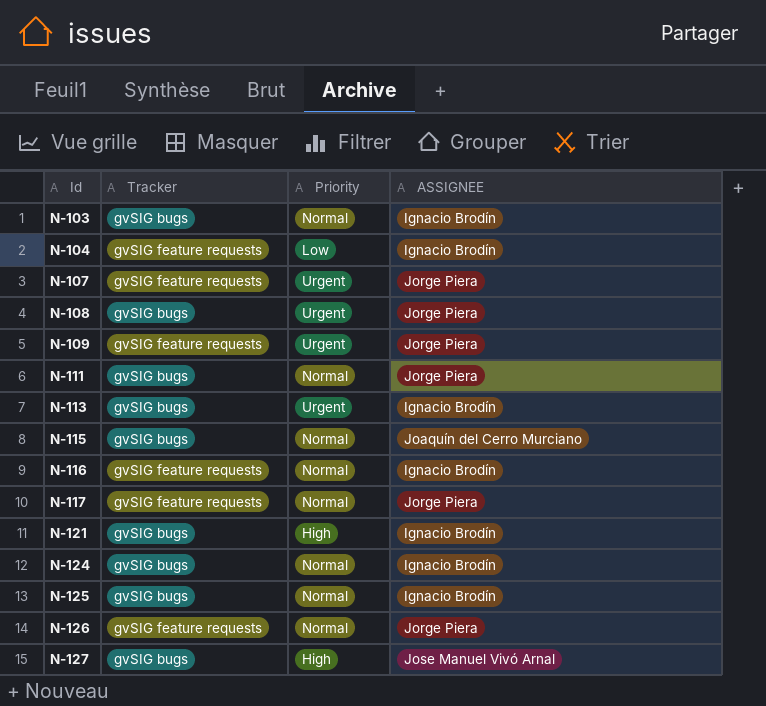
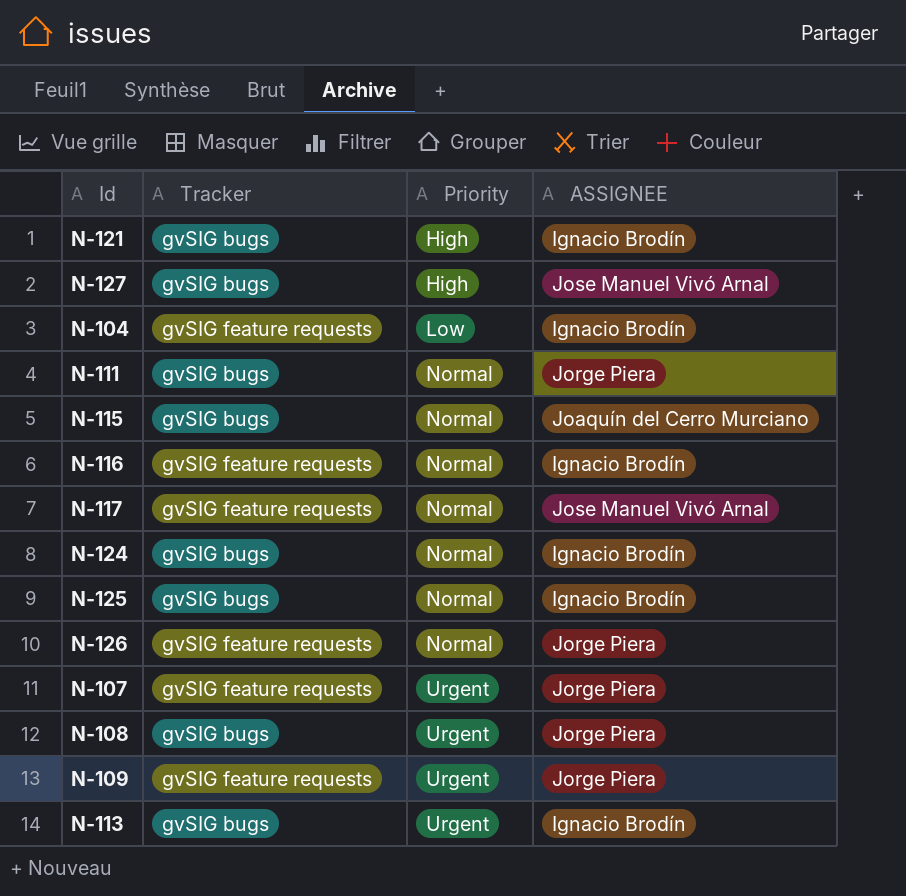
row order: Id ascending -> Priority ascending
row N-103: gvSIG bugs | Normal | Ignacio Brodín -> none
N-117 | ASSIGNEE: Jorge Piera -> Jose Manuel Vivó Arnal

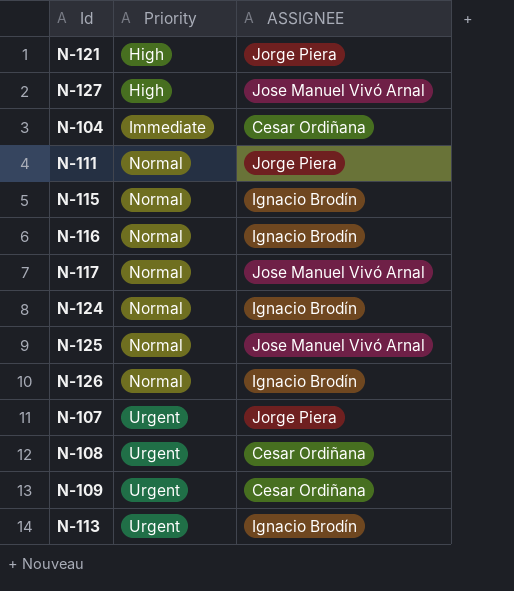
column Tracker | position: 2 -> none
N-121 | ASSIGNEE: Ignacio Brodín -> Jorge Piera
N-104 | Priority: Low -> Immediate
N-104 | ASSIGNEE: Ignacio Brodín -> Cesar Ordiñana
N-115 | ASSIGNEE: Joaquín del Cerro Murciano -> Ignacio Brodín
N-125 | ASSIGNEE: Ignacio Brodín -> Jose Manuel Vivó Arnal
N-126 | ASSIGNEE: Jorge Piera -> Ignacio Brodín
N-108 | ASSIGNEE: Jorge Piera -> Cesar Ordiñana
N-109 | ASSIGNEE: Jorge Piera -> Cesar Ordiñana

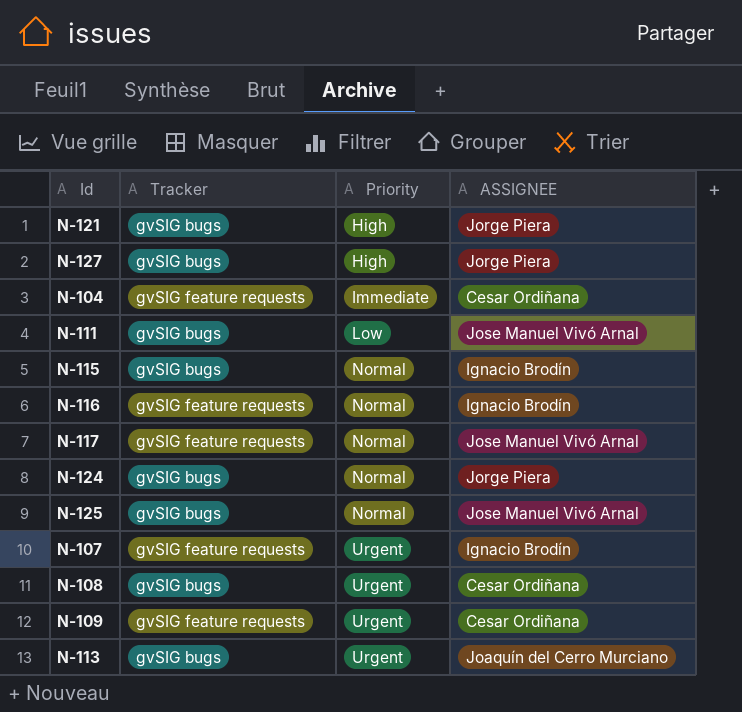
column Tracker | position: none -> 2
row N-126: Normal | Ignacio Brodín -> none
N-127 | ASSIGNEE: Jose Manuel Vivó Arnal -> Jorge Piera
N-111 | Priority: Normal -> Low
N-111 | ASSIGNEE: Jorge Piera -> Jose Manuel Vivó Arnal
N-124 | ASSIGNEE: Ignacio Brodín -> Jorge Piera
N-107 | ASSIGNEE: Jorge Piera -> Ignacio Brodín
N-113 | ASSIGNEE: Ignacio Brodín -> Joaquín del Cerro Murciano

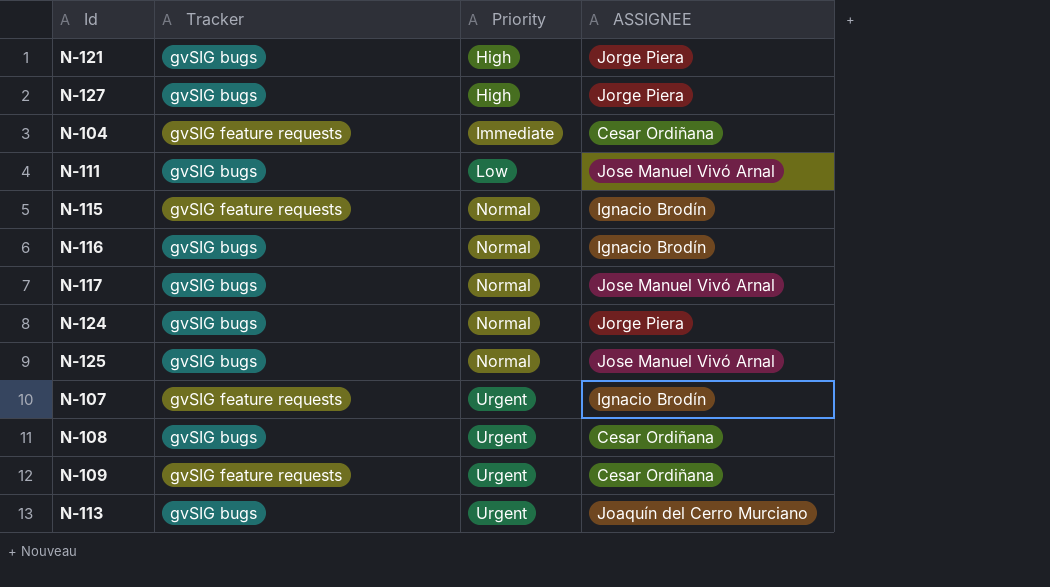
N-115 | Tracker: gvSIG bugs -> gvSIG feature requests
N-116 | Tracker: gvSIG feature requests -> gvSIG bugs
N-117 | Tracker: gvSIG feature requests -> gvSIG bugs

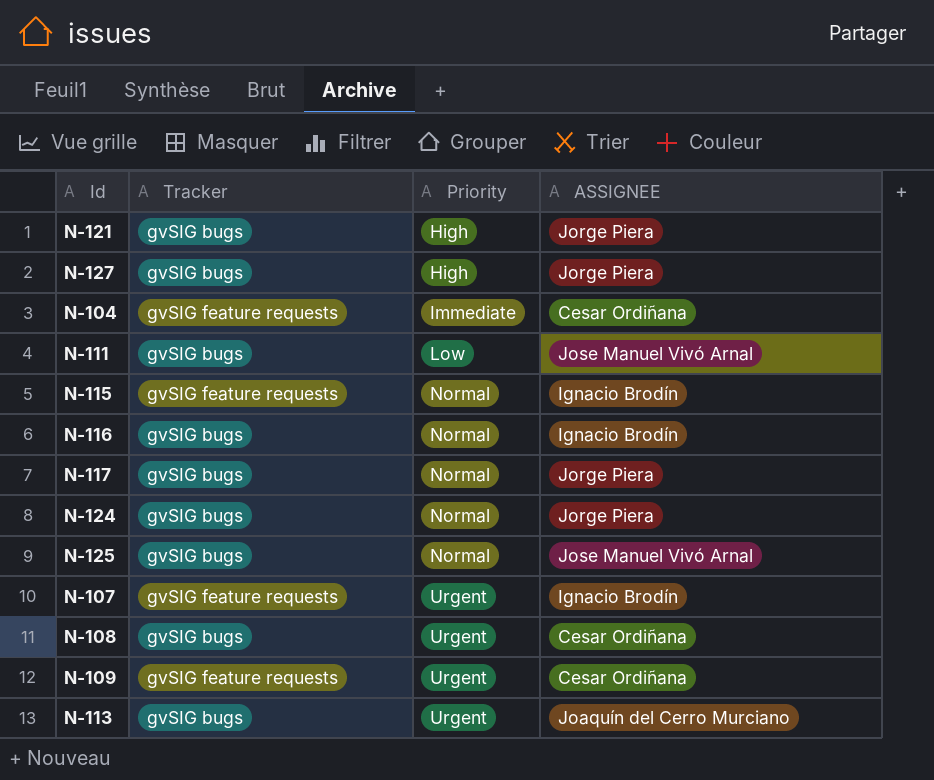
N-117 | ASSIGNEE: Jose Manuel Vivó Arnal -> Jorge Piera

